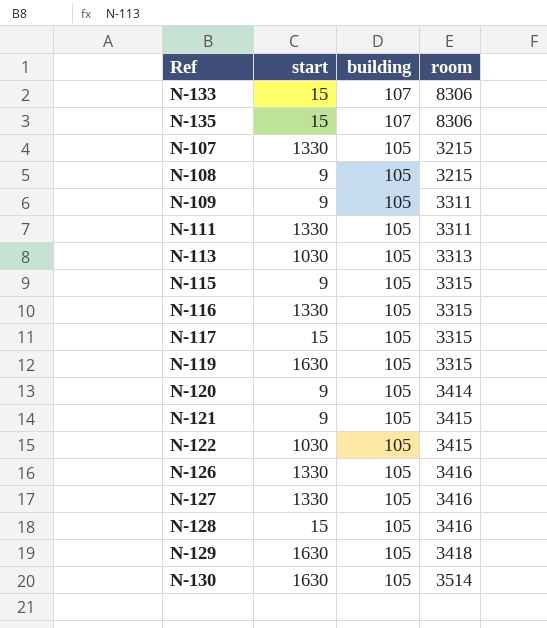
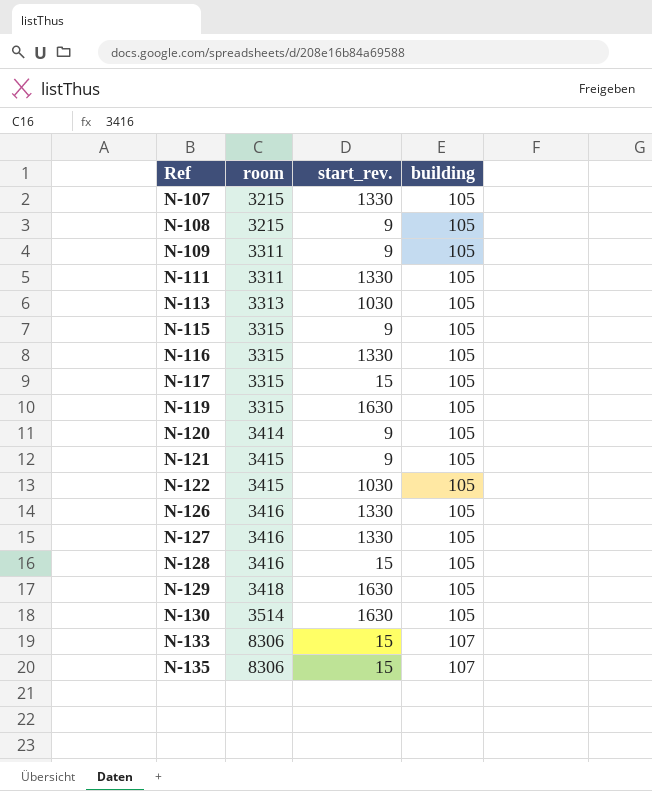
row order: building descending -> Ref ascending
column room | position: 4 -> 2
column name: start -> start_rev.

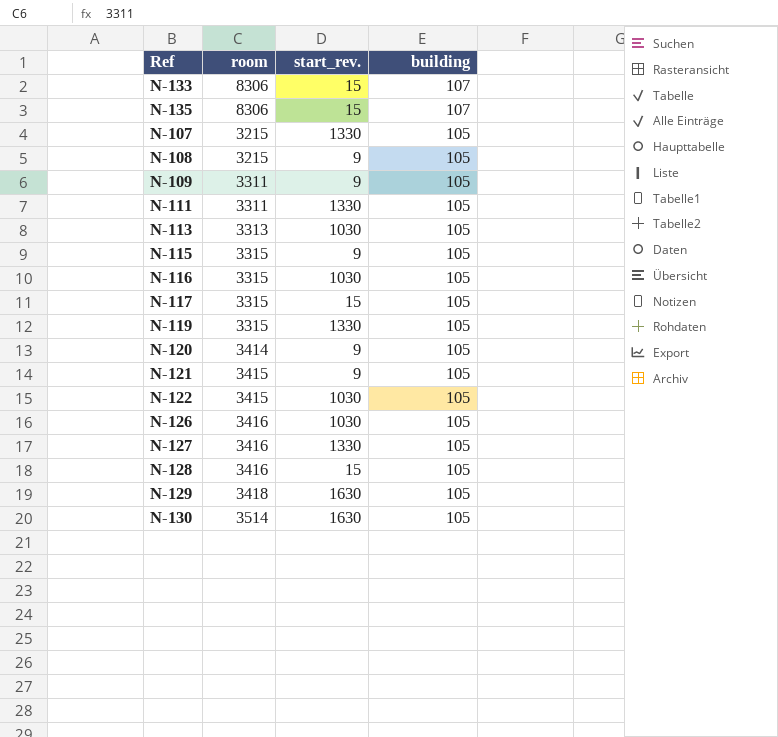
row order: Ref ascending -> building descending
N-116 | start_rev.: 1330 -> 1030
N-119 | start_rev.: 1630 -> 1330
N-126 | start_rev.: 1330 -> 1030

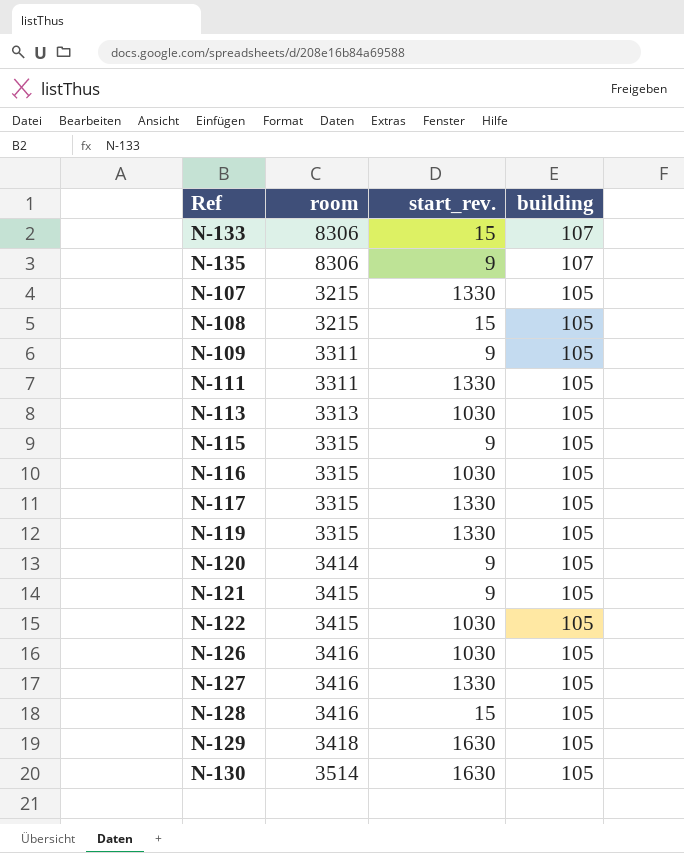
N-135 | start_rev.: 15 -> 9
N-108 | start_rev.: 9 -> 15
N-117 | start_rev.: 15 -> 1330

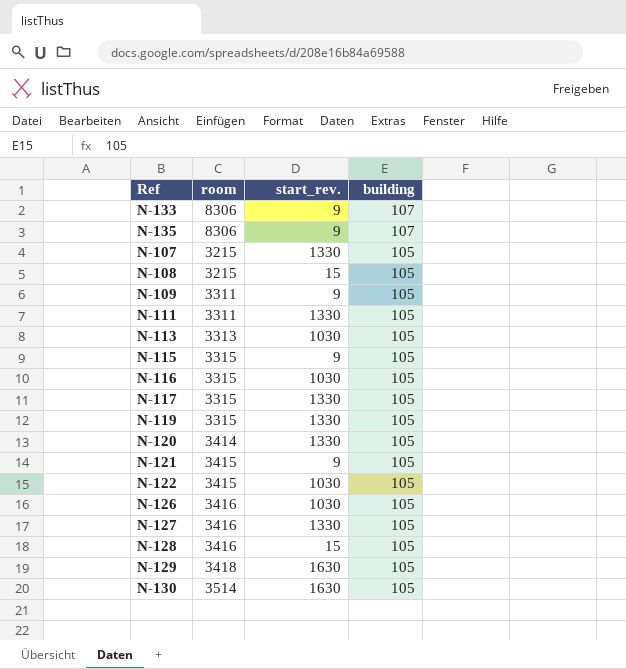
N-133 | start_rev.: 15 -> 9
N-120 | start_rev.: 9 -> 1330

